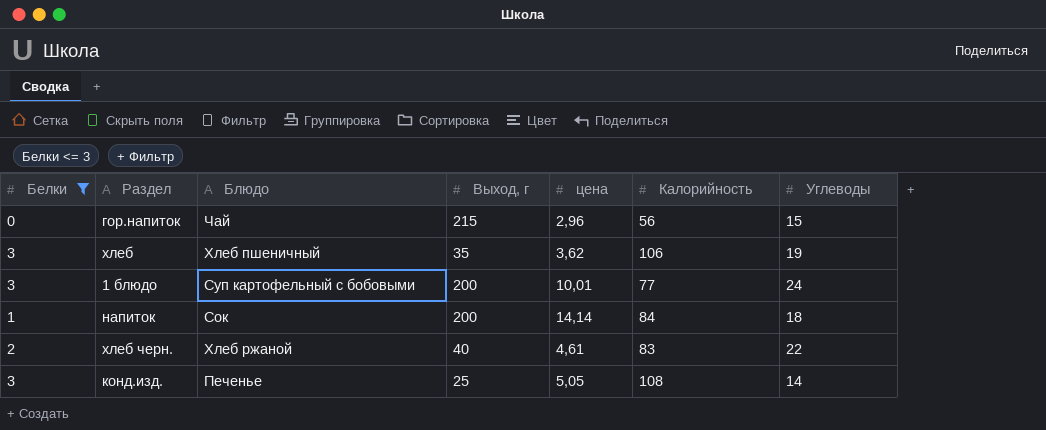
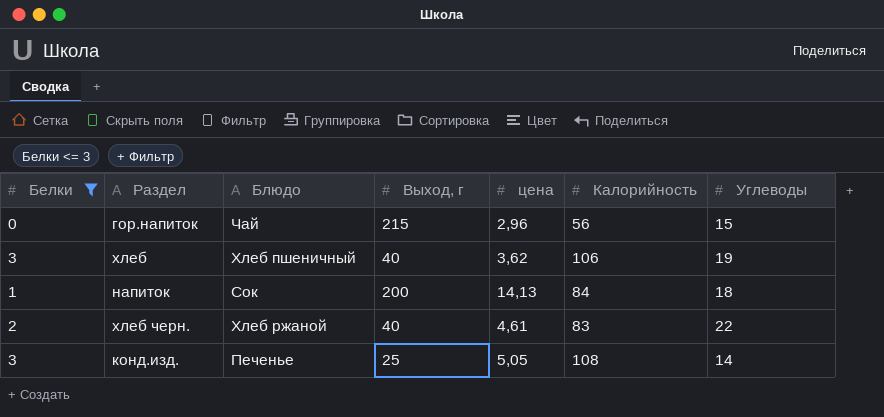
row 1 блюдо: 3 | Суп картофельный с бобовыми | 200 | 10,01 | 77 | 24 -> none
хлеб | Выход, г: 35 -> 40
напиток | цена: 14,14 -> 14,13

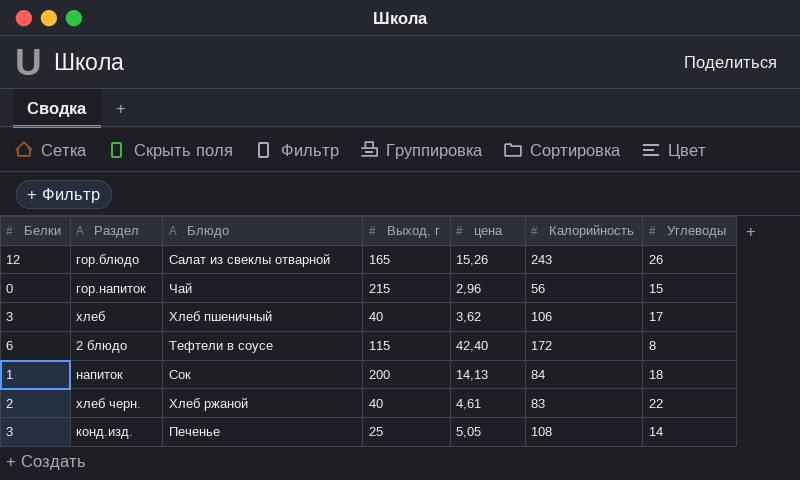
filter: Белки <= 3 -> none
хлеб | Углеводы: 19 -> 17

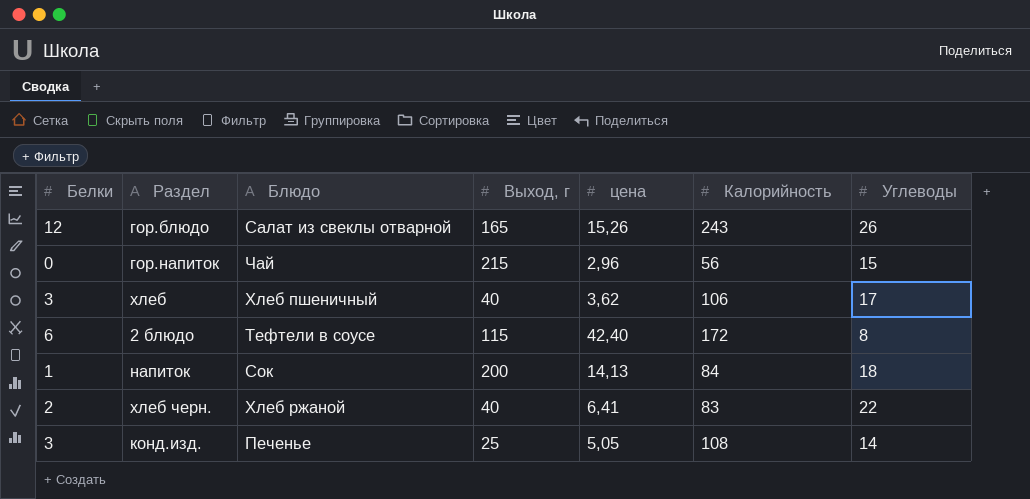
хлеб черн. | цена: 4,61 -> 6,41

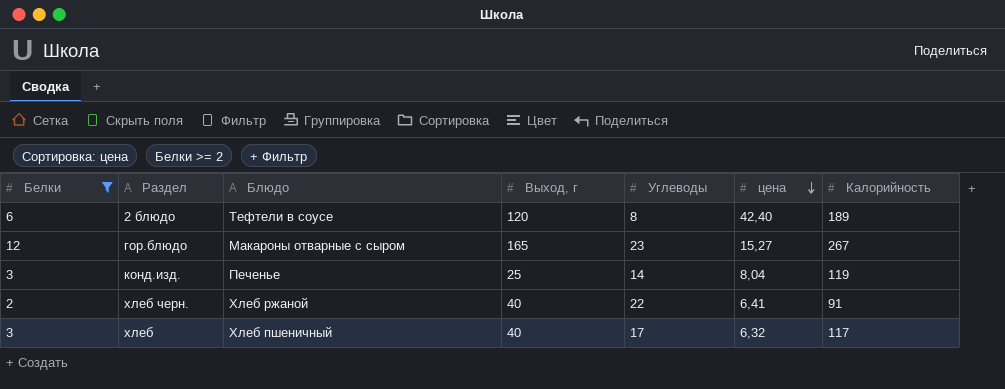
filter: none -> Белки >= 2
row order: none -> цена descending
column Углеводы | position: 7 -> 5
2 блюдо | Выход, г: 115 -> 120
2 блюдо | Калорийность: 172 -> 189
гор.блюдо | Блюдо: Салат из свеклы отварной -> Макароны отварные с сыром
гор.блюдо | Углеводы: 26 -> 23
гор.блюдо | цена: 15,26 -> 15,27
гор.блюдо | Калорийность: 243 -> 267
конд.изд. | цена: 5,05 -> 8,04
конд.изд. | Калорийность: 108 -> 119
хлеб черн. | Калорийность: 83 -> 91
хлеб | цена: 3,62 -> 6,32
хлеб | Калорийность: 106 -> 117

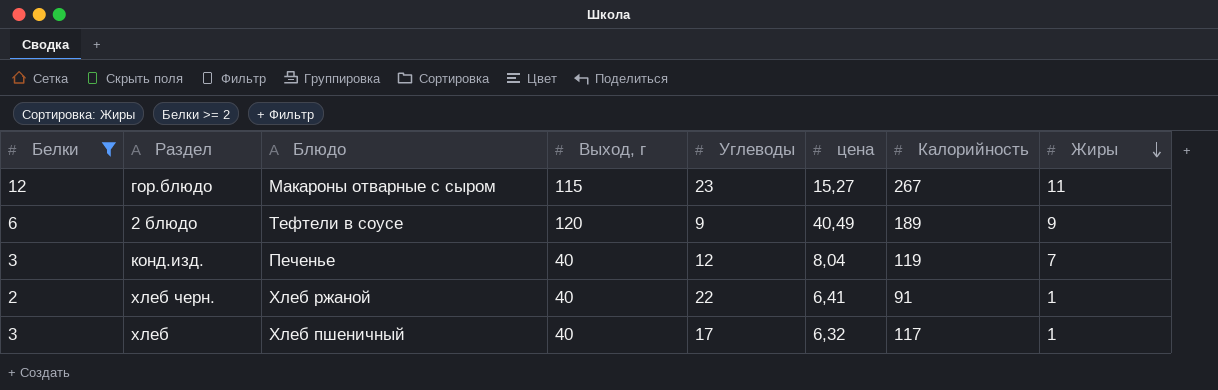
row order: цена descending -> Жиры descending
column Жиры | position: none -> 8
гор.блюдо | Выход, г: 165 -> 115
2 блюдо | Углеводы: 8 -> 9
2 блюдо | цена: 42,40 -> 40,49
конд.изд. | Выход, г: 25 -> 40
конд.изд. | Углеводы: 14 -> 12

